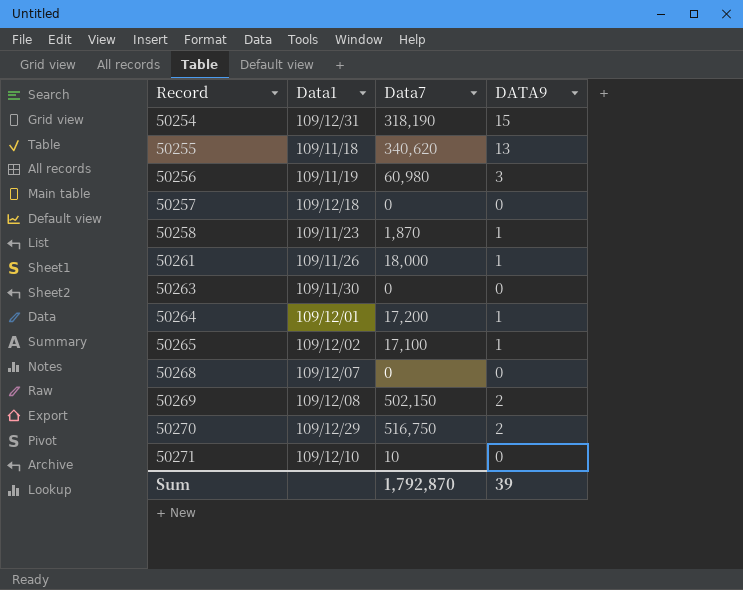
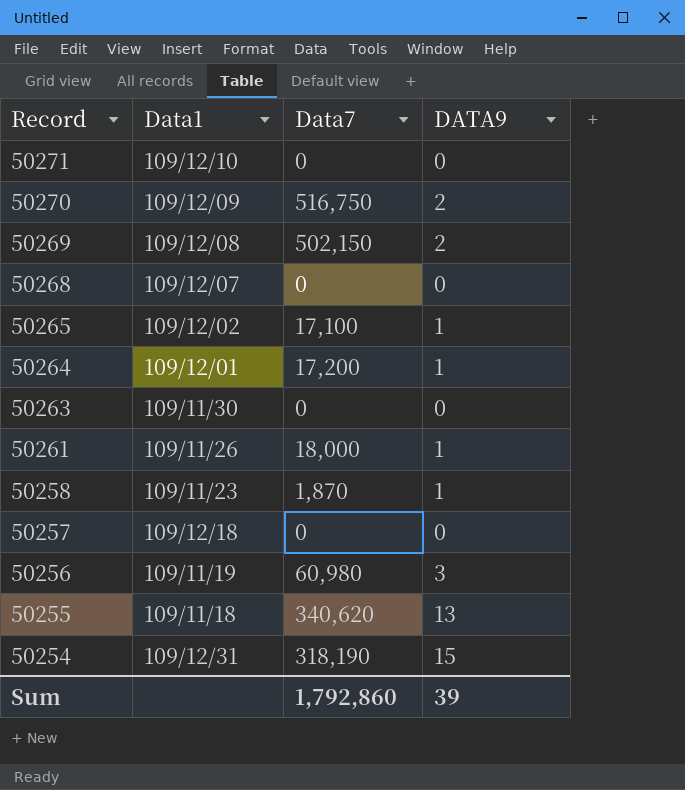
row order: Record ascending -> Record descending
50271 | Data7: 10 -> 0
50270 | Data1: 109/12/29 -> 109/12/09
Sum | Data7: 1,792,870 -> 1,792,860

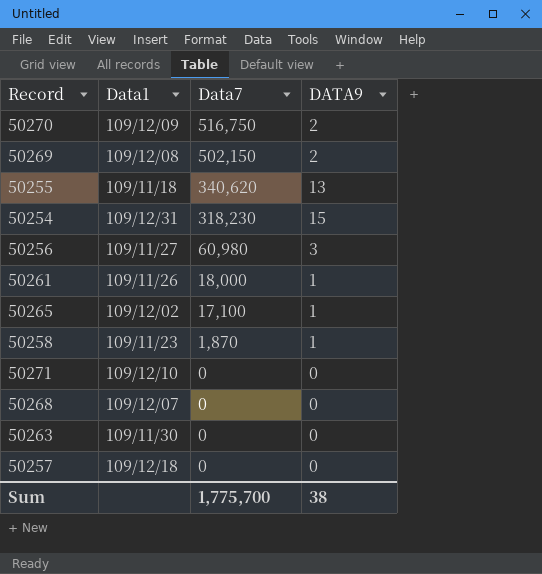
row order: Record descending -> Data7 descending
row 50264: 109/12/01 | 17,200 | 1 -> none
50254 | Data7: 318,190 -> 318,230
50256 | Data1: 109/11/19 -> 109/11/27
Sum | Data7: 1,792,860 -> 1,775,700
Sum | DATA9: 39 -> 38

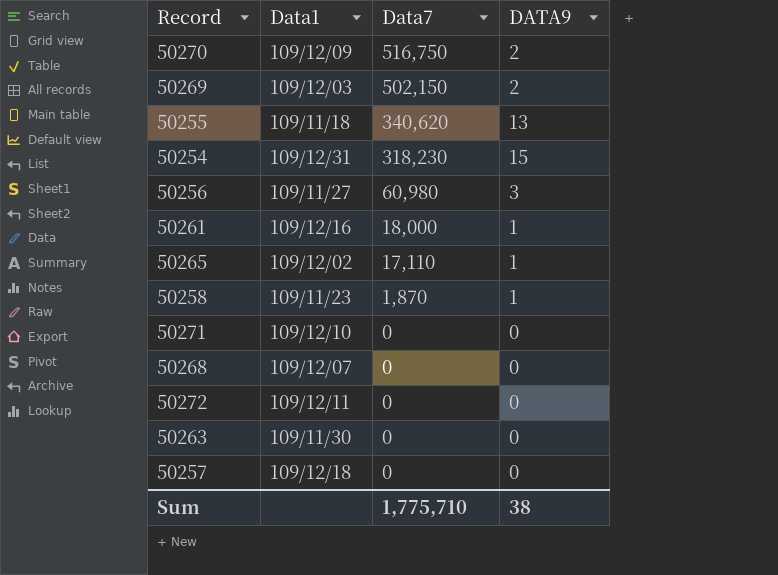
50269 | Data1: 109/12/08 -> 109/12/03
50261 | Data1: 109/11/26 -> 109/12/16
50265 | Data7: 17,100 -> 17,110
row 50272: none -> 109/12/11 | 0 | 0
Sum | Data7: 1,775,700 -> 1,775,710

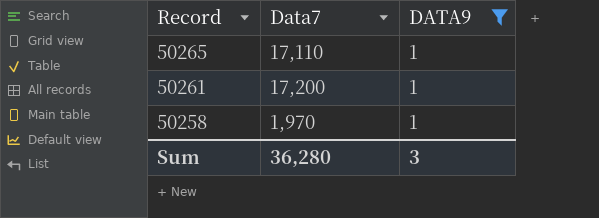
filter: none -> DATA9 = 1
row order: Data7 descending -> Record descending
column Data1 | position: 2 -> none
50261 | Data7: 18,000 -> 17,200
50258 | Data7: 1,870 -> 1,970
Sum | Data7: 1,775,710 -> 36,280
Sum | DATA9: 38 -> 3

